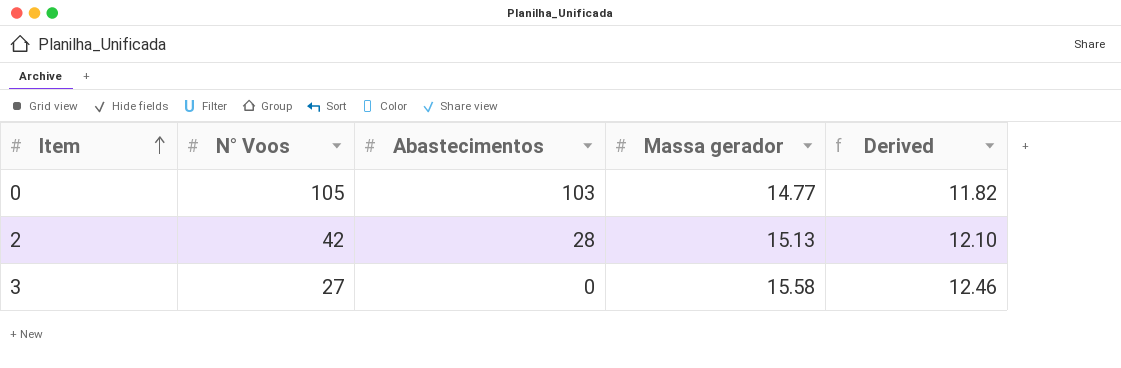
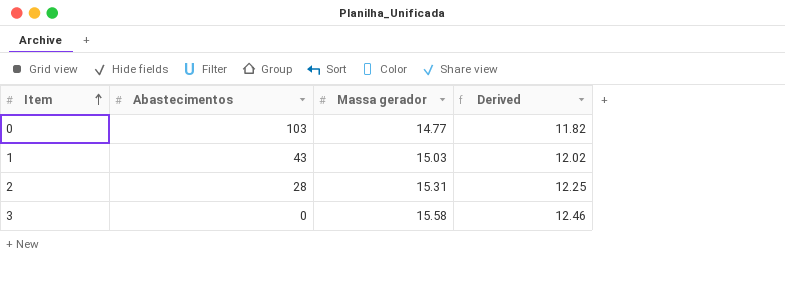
column N° Voos | position: 2 -> none
row 1: none -> 43 | 15.03 | 12.02
2 | Massa gerador: 15.13 -> 15.31
2 | Derived: 12.10 -> 12.25

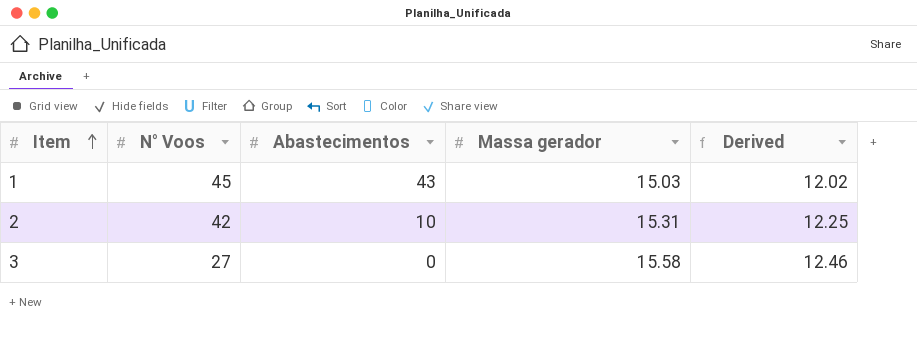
column N° Voos | position: none -> 2
row 0: 103 | 14.77 | 11.82 -> none
2 | Abastecimentos: 28 -> 10

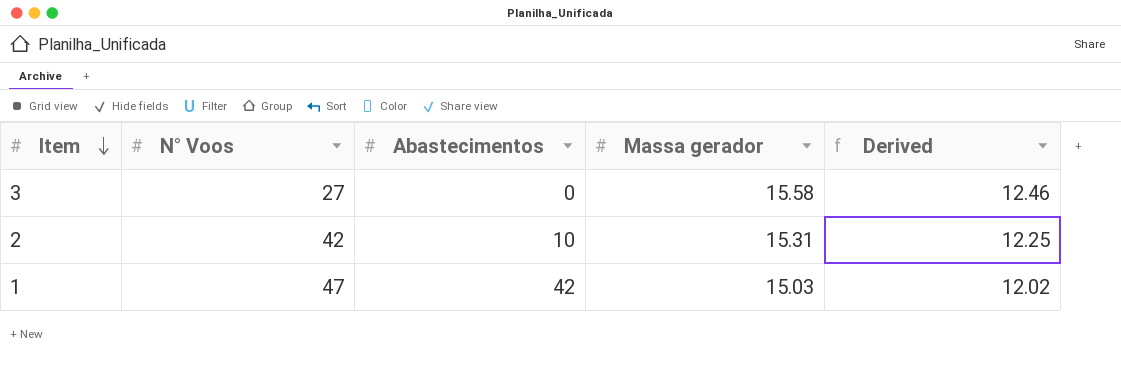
row order: Item ascending -> Item descending
1 | N° Voos: 45 -> 47
1 | Abastecimentos: 43 -> 42

